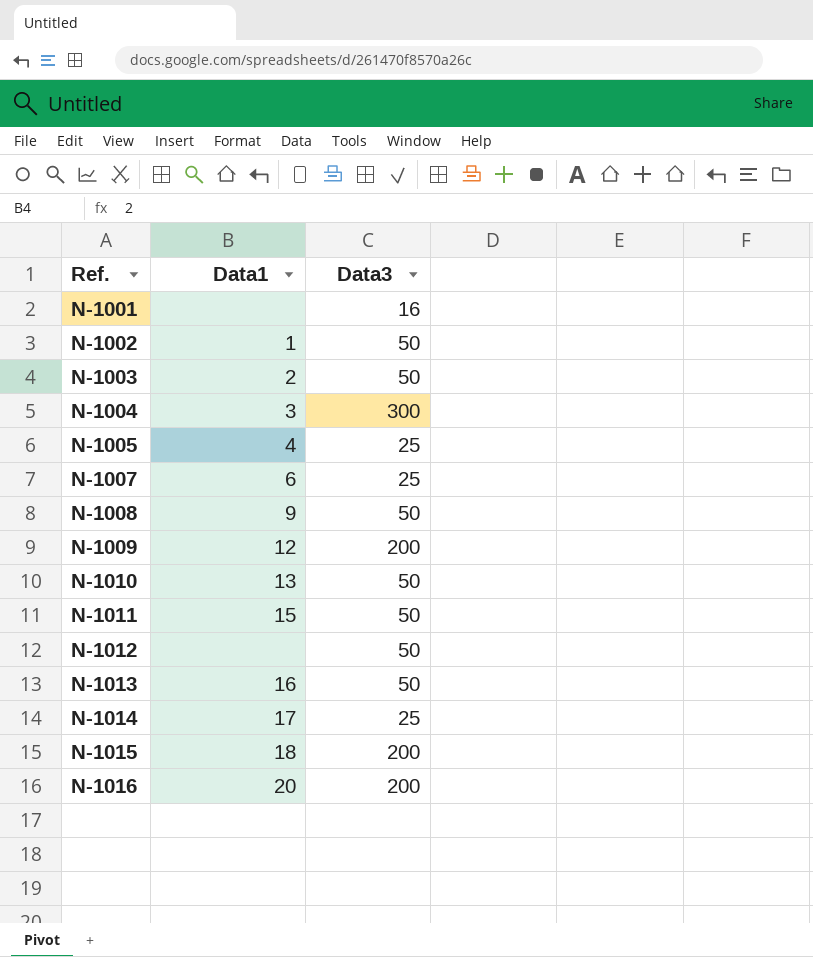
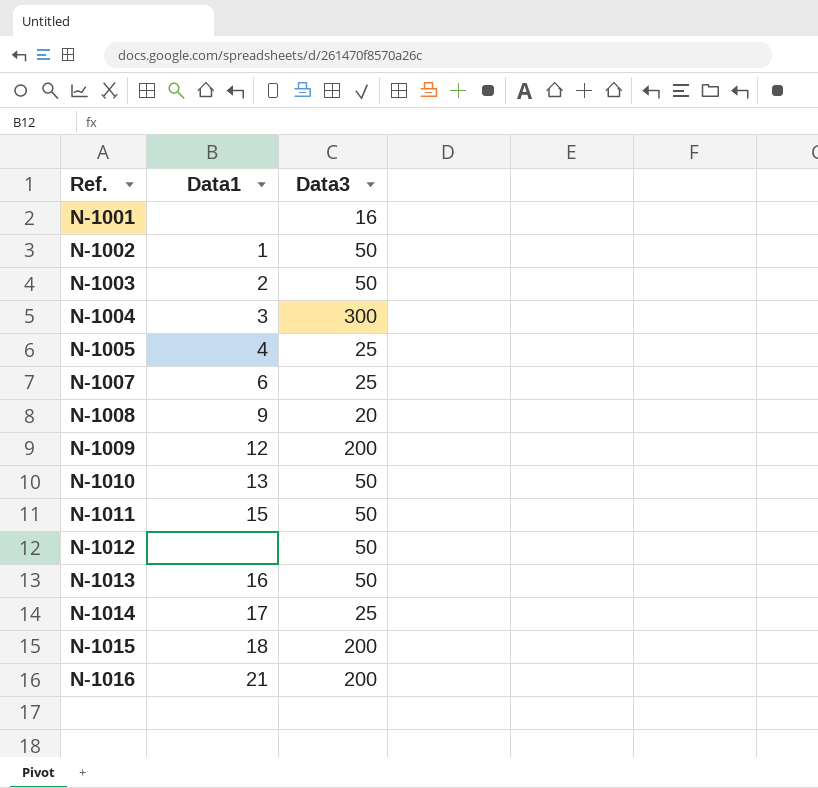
N-1008 | Data3: 50 -> 20
N-1016 | Data1: 20 -> 21

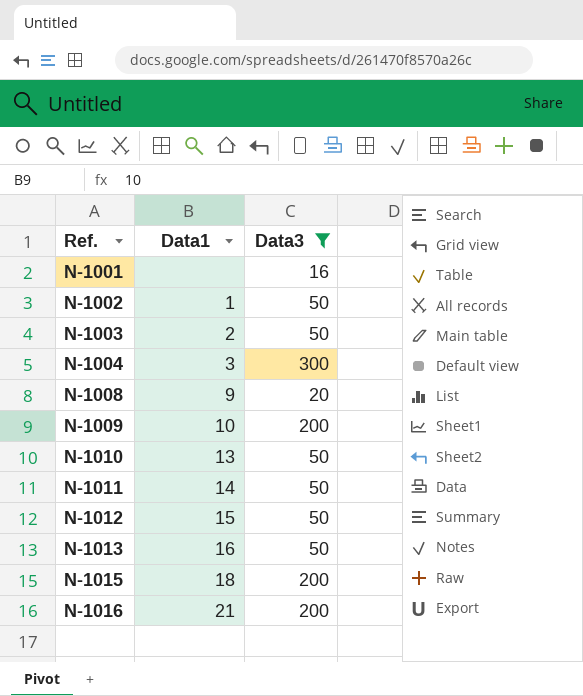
filter: none -> Data3 != 25
N-1009 | Data1: 12 -> 10
N-1011 | Data1: 15 -> 14
N-1012 | Data1: none -> 15

